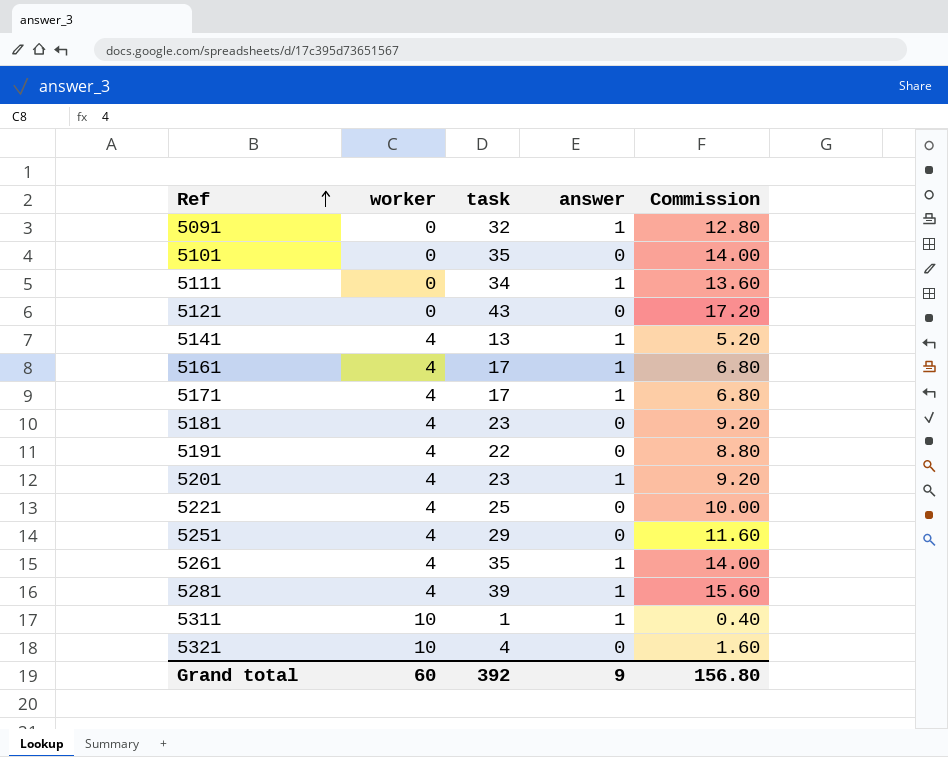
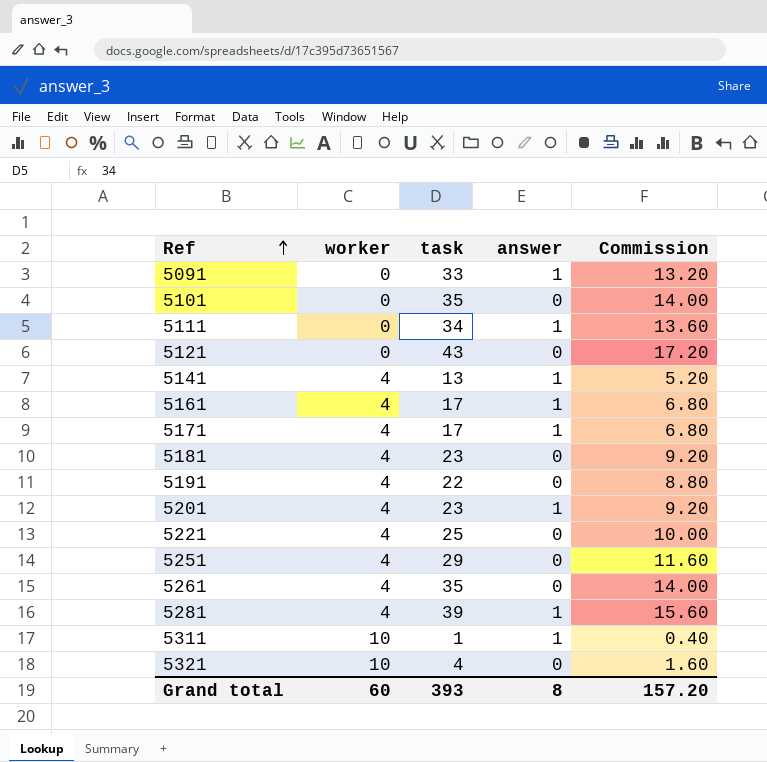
5091 | task: 32 -> 33
5091 | Commission: 12.80 -> 13.20
5261 | answer: 1 -> 0
Grand total | task: 392 -> 393
Grand total | answer: 9 -> 8
Grand total | Commission: 156.80 -> 157.20

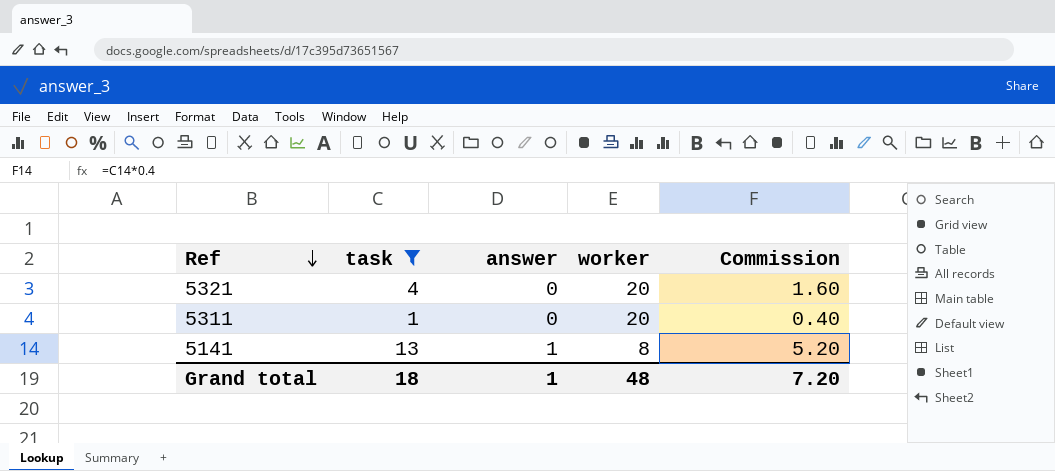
filter: none -> task <= 13
row order: Ref ascending -> Ref descending
column worker | position: 2 -> 4
5321 | worker: 10 -> 20
5311 | answer: 1 -> 0
5311 | worker: 10 -> 20
5141 | worker: 4 -> 8
Grand total | task: 393 -> 18
Grand total | answer: 8 -> 1
Grand total | worker: 60 -> 48
Grand total | Commission: 157.20 -> 7.20

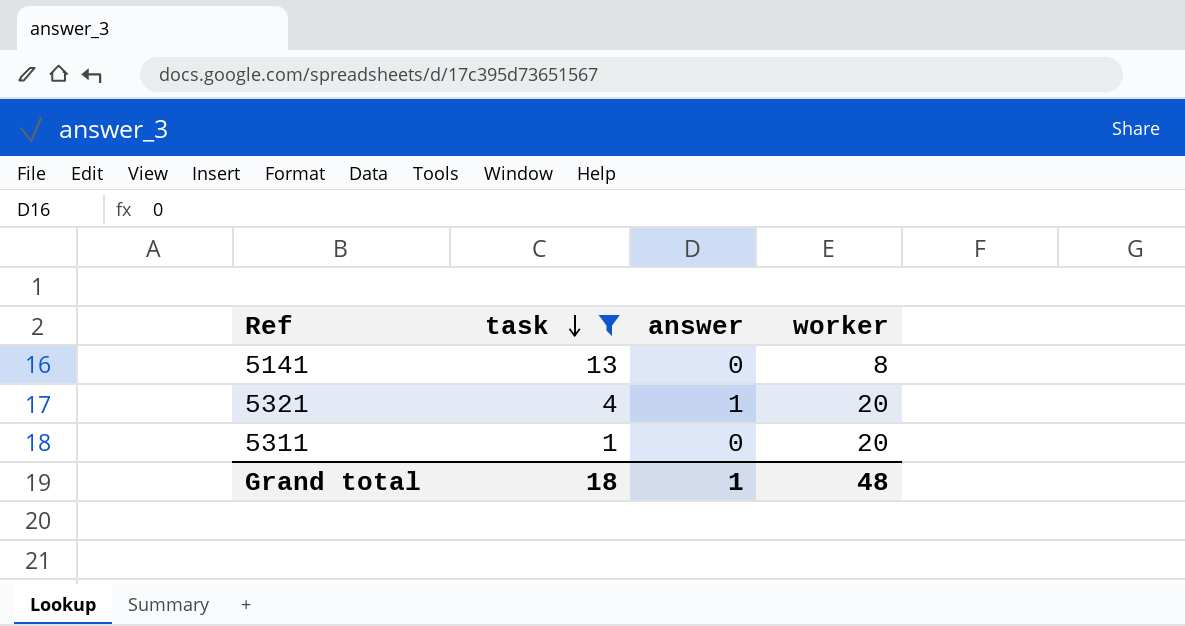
row order: Ref descending -> task descending
column Commission | formula: [task] * 0.4 -> none
5141 | answer: 1 -> 0
5321 | answer: 0 -> 1

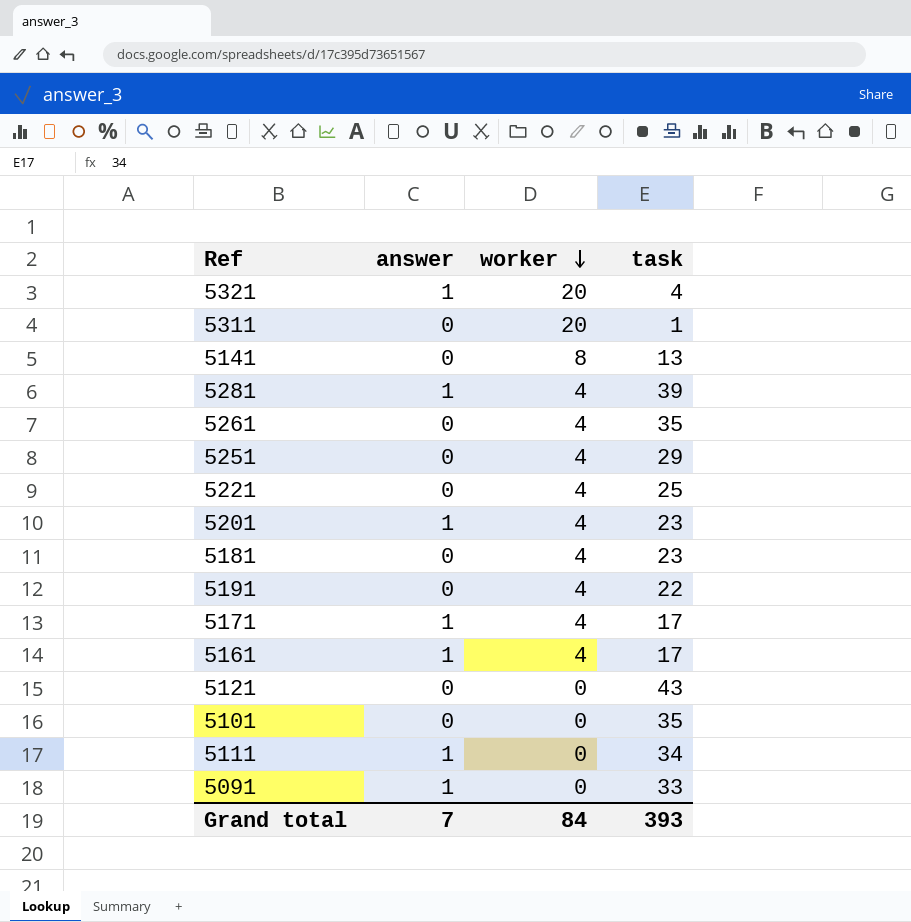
filter: task <= 13 -> none
row order: task descending -> worker descending
column task | position: 2 -> 4
Grand total | answer: 1 -> 7
Grand total | worker: 48 -> 84
Grand total | task: 18 -> 393

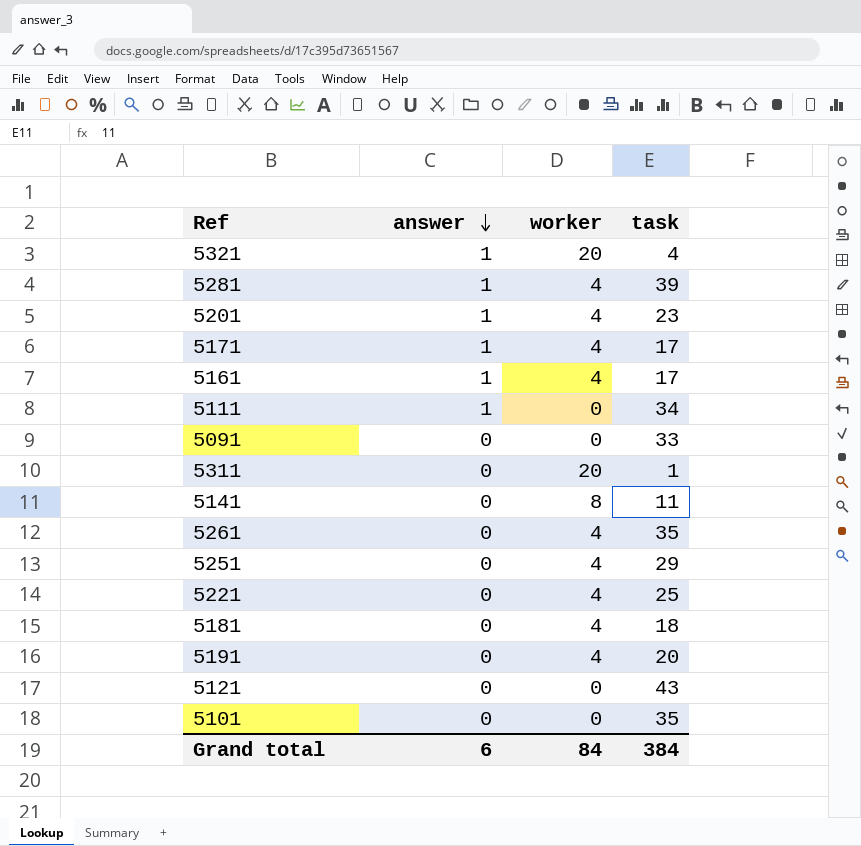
row order: worker descending -> answer descending
5091 | answer: 1 -> 0
5141 | task: 13 -> 11
5181 | task: 23 -> 18
5191 | task: 22 -> 20
Grand total | answer: 7 -> 6
Grand total | task: 393 -> 384

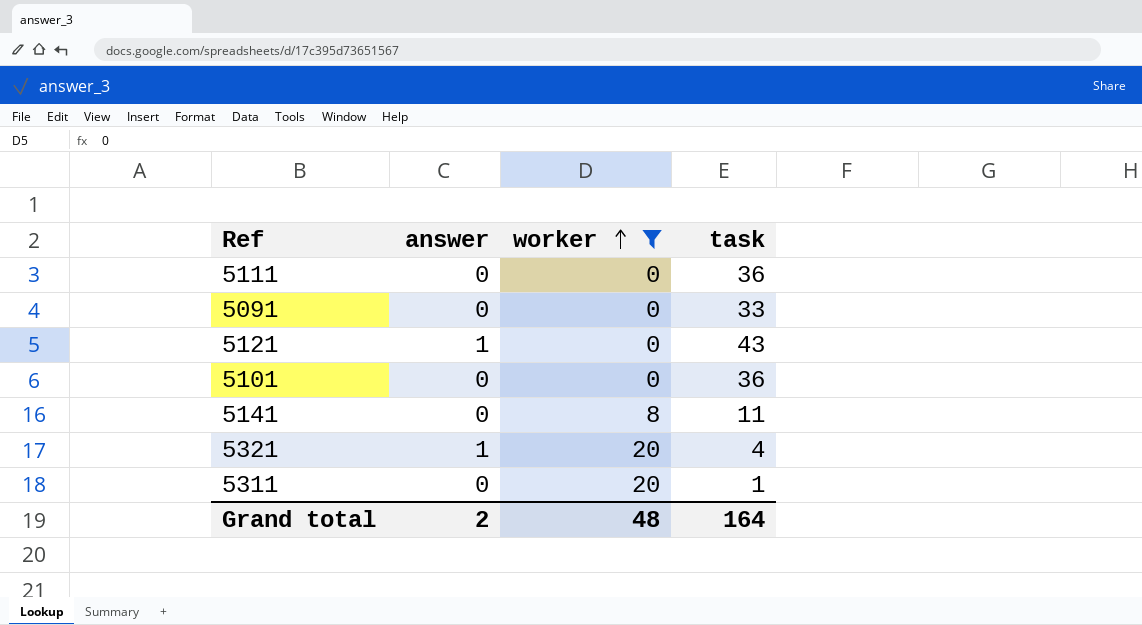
filter: none -> worker != 4
row order: answer descending -> worker ascending
5111 | answer: 1 -> 0
5111 | task: 34 -> 36
5121 | answer: 0 -> 1
5101 | task: 35 -> 36
Grand total | answer: 6 -> 2
Grand total | worker: 84 -> 48
Grand total | task: 384 -> 164

